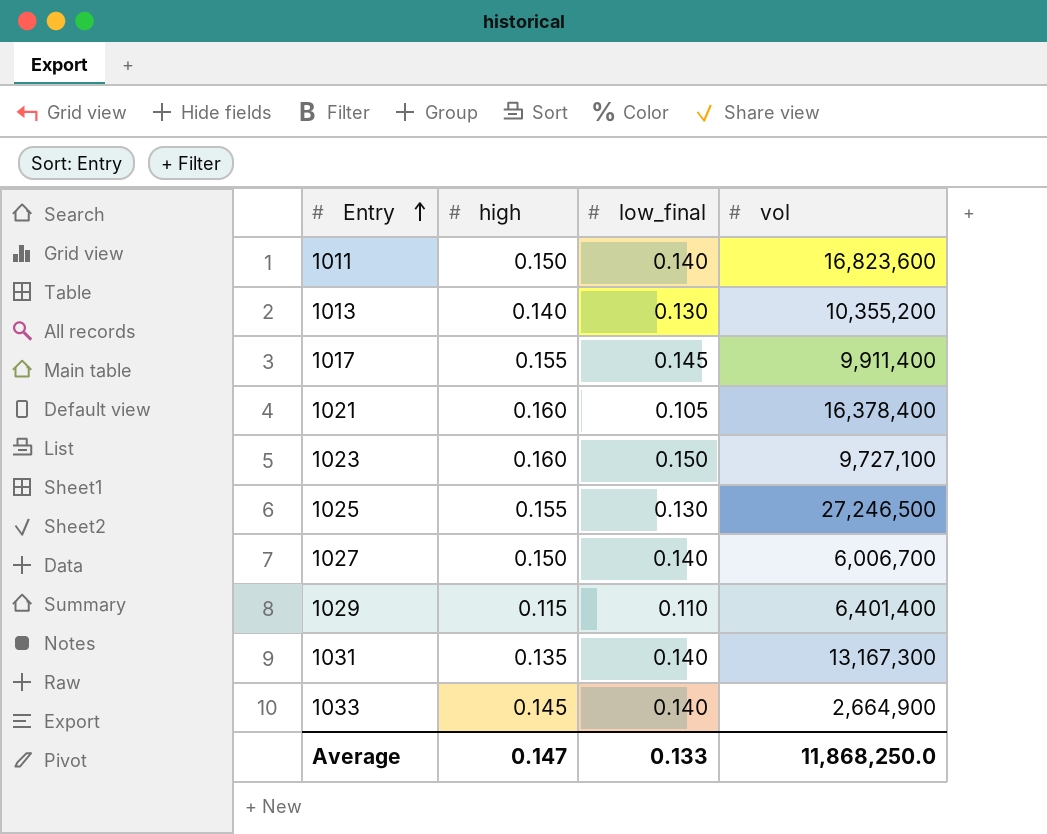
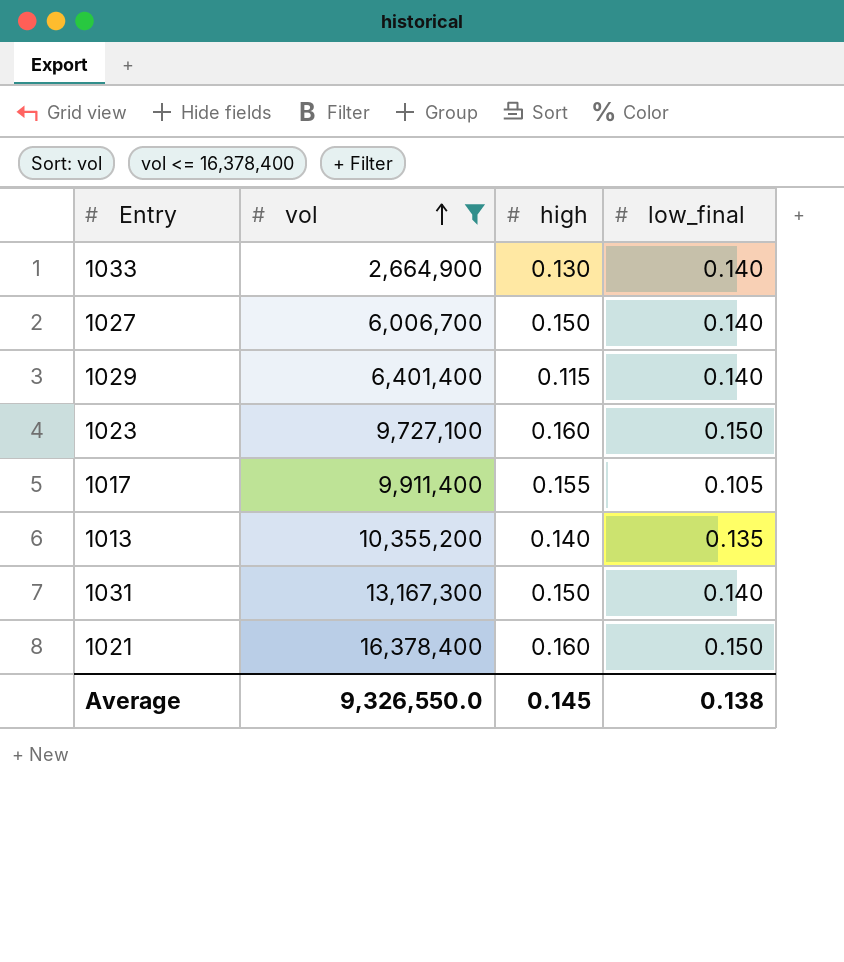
filter: none -> vol <= 16,378,400
row order: Entry ascending -> vol ascending
column vol | position: 4 -> 2
1033 | high: 0.145 -> 0.130
1029 | low_final: 0.110 -> 0.140
1017 | low_final: 0.145 -> 0.105
1013 | low_final: 0.130 -> 0.135
1031 | high: 0.135 -> 0.150
1021 | low_final: 0.105 -> 0.150
Average | vol: 11,868,250.0 -> 9,326,550.0
Average | high: 0.147 -> 0.145
Average | low_final: 0.133 -> 0.138

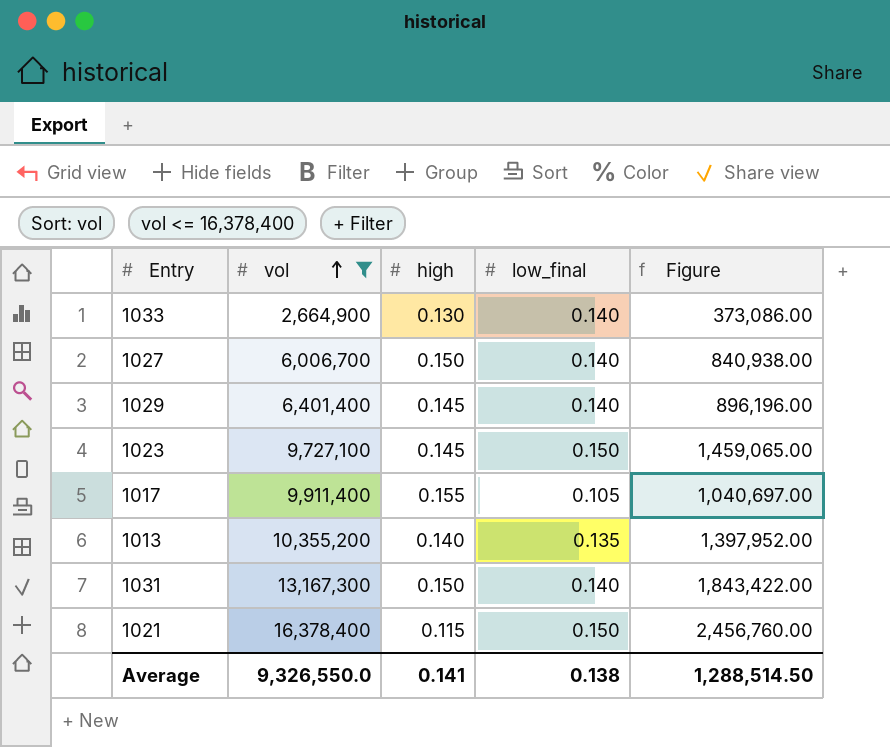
column Figure | formula: none -> [vol] * [low_final]
1029 | high: 0.115 -> 0.145
1023 | high: 0.160 -> 0.145
1021 | high: 0.160 -> 0.115
Average | high: 0.145 -> 0.141

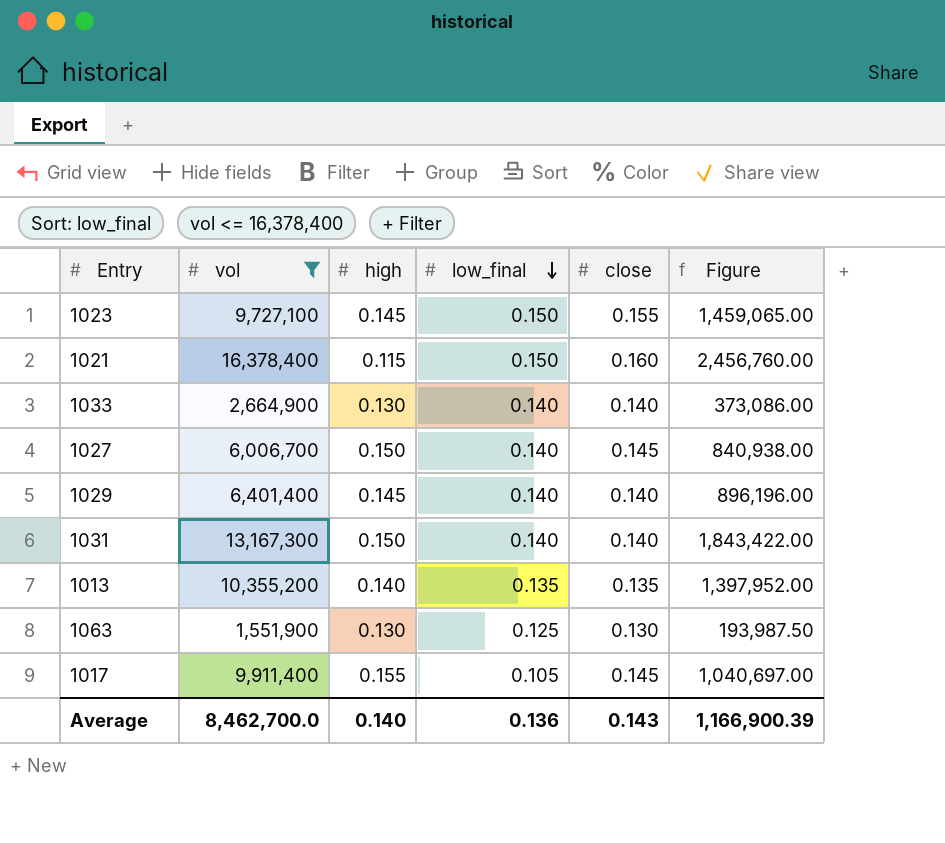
row order: vol ascending -> low_final descending
column close | position: none -> 5
row 1063: none -> 1,551,900 | 0.130 | 0.125 | 0.130 | 193,987.50
Average | vol: 9,326,550.0 -> 8,462,700.0
Average | high: 0.141 -> 0.140
Average | low_final: 0.138 -> 0.136
Average | Figure: 1,288,514.50 -> 1,166,900.39

